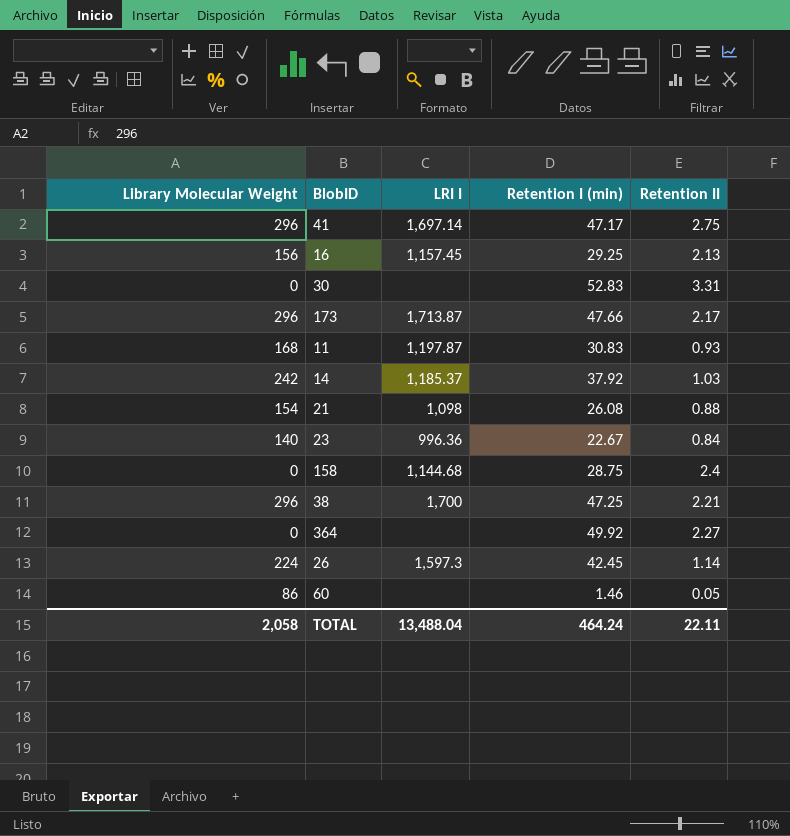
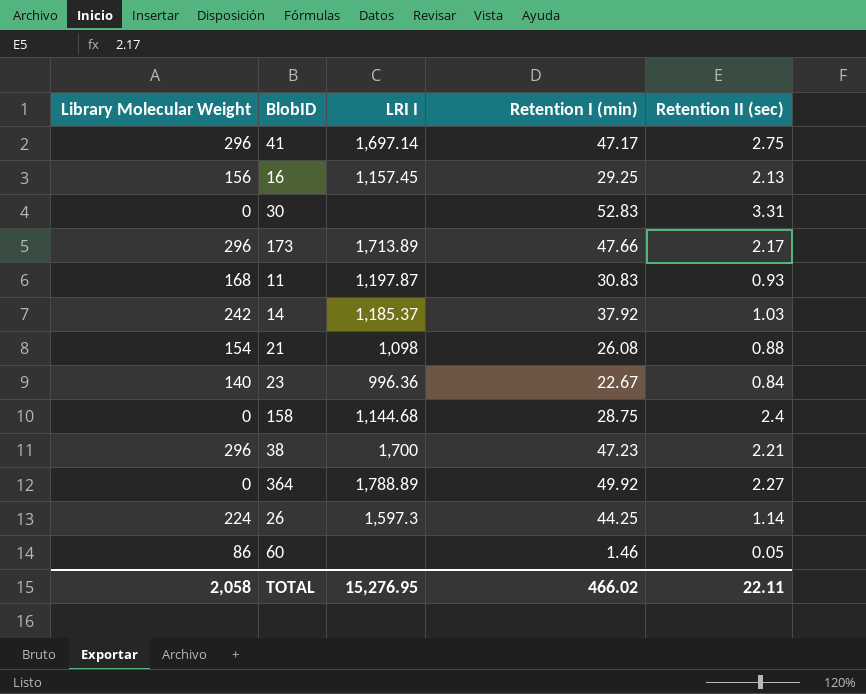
column name: Retention II -> Retention II (sec)
173 | LRI I: 1,713.87 -> 1,713.89
38 | Retention I (min): 47.25 -> 47.23
364 | LRI I: none -> 1,788.89
26 | Retention I (min): 42.45 -> 44.25
TOTAL | LRI I: 13,488.04 -> 15,276.95
TOTAL | Retention I (min): 464.24 -> 466.02

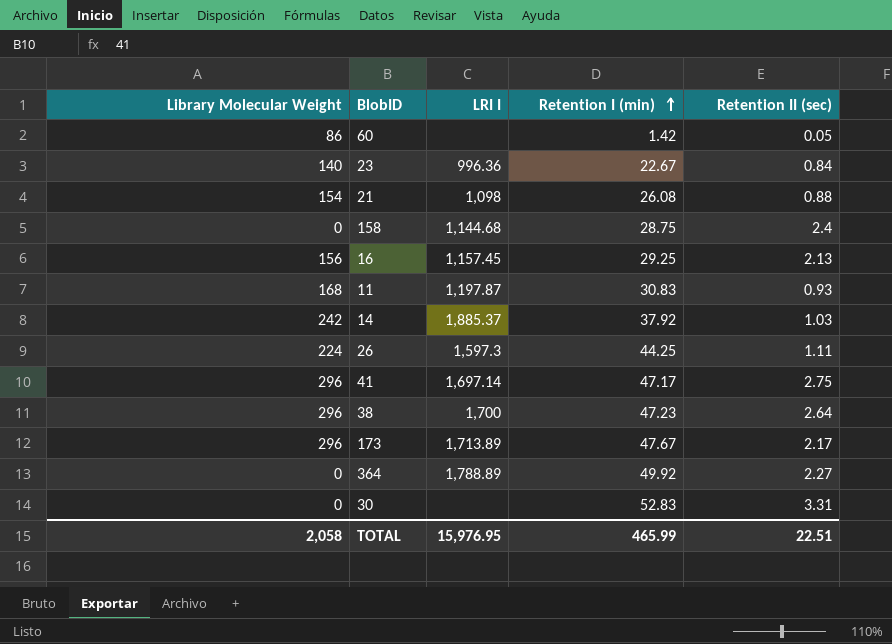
row order: none -> Retention I (min) ascending
60 | Retention I (min): 1.46 -> 1.42
14 | LRI I: 1,185.37 -> 1,885.37
26 | Retention II (sec): 1.14 -> 1.11
38 | Retention II (sec): 2.21 -> 2.64
173 | Retention I (min): 47.66 -> 47.67
TOTAL | LRI I: 15,276.95 -> 15,976.95
TOTAL | Retention I (min): 466.02 -> 465.99
TOTAL | Retention II (sec): 22.11 -> 22.51

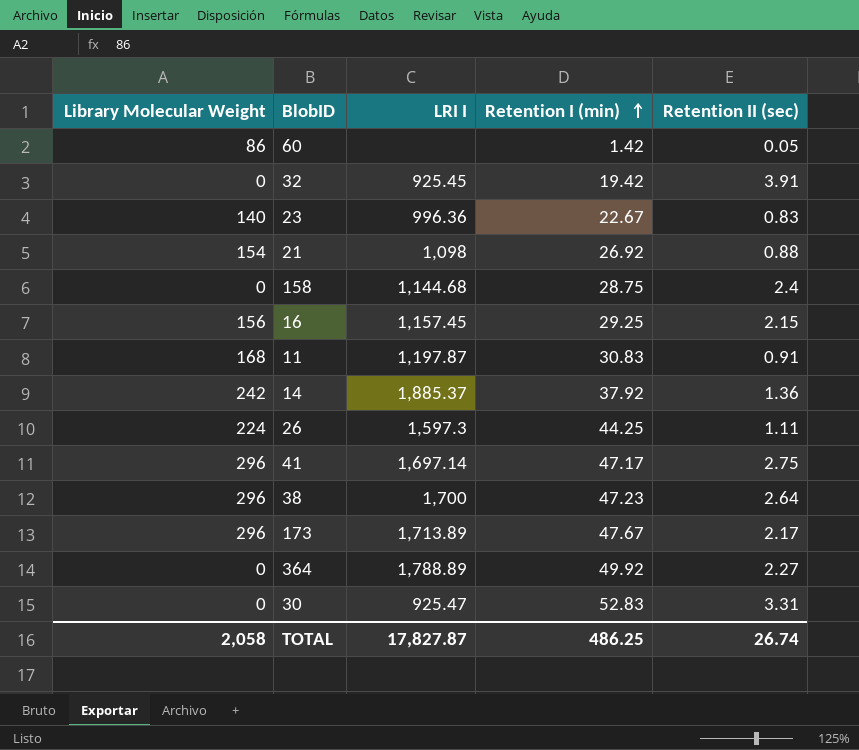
row 32: none -> 0 | 925.45 | 19.42 | 3.91
23 | Retention II (sec): 0.84 -> 0.83
21 | Retention I (min): 26.08 -> 26.92
16 | Retention II (sec): 2.13 -> 2.15
11 | Retention II (sec): 0.93 -> 0.91
14 | Retention II (sec): 1.03 -> 1.36
30 | LRI I: none -> 925.47
TOTAL | LRI I: 15,976.95 -> 17,827.87
TOTAL | Retention I (min): 465.99 -> 486.25
TOTAL | Retention II (sec): 22.51 -> 26.74

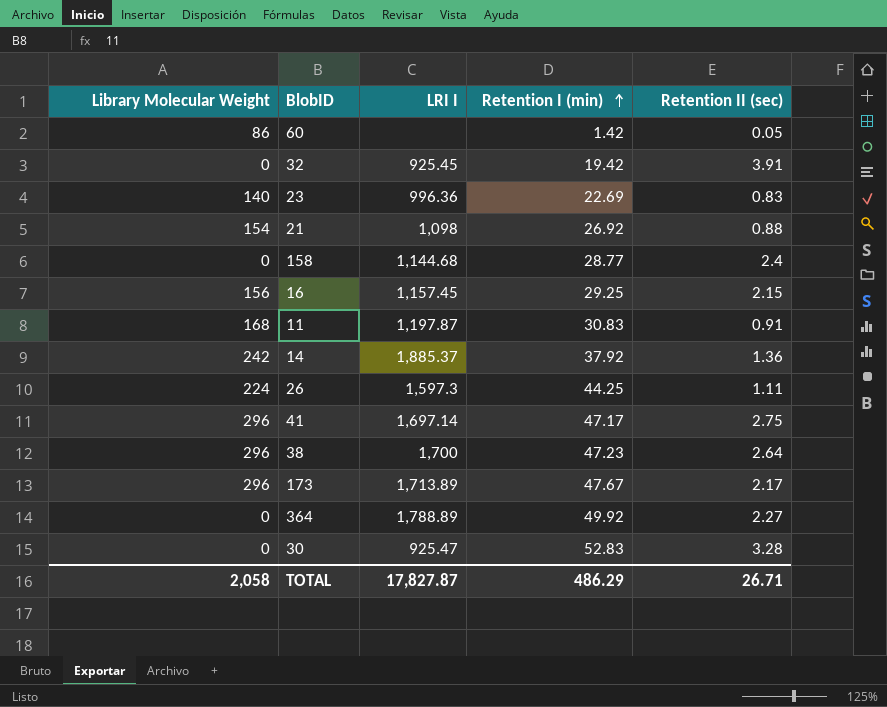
23 | Retention I (min): 22.67 -> 22.69
158 | Retention I (min): 28.75 -> 28.77
30 | Retention II (sec): 3.31 -> 3.28
TOTAL | Retention I (min): 486.25 -> 486.29
TOTAL | Retention II (sec): 26.74 -> 26.71

